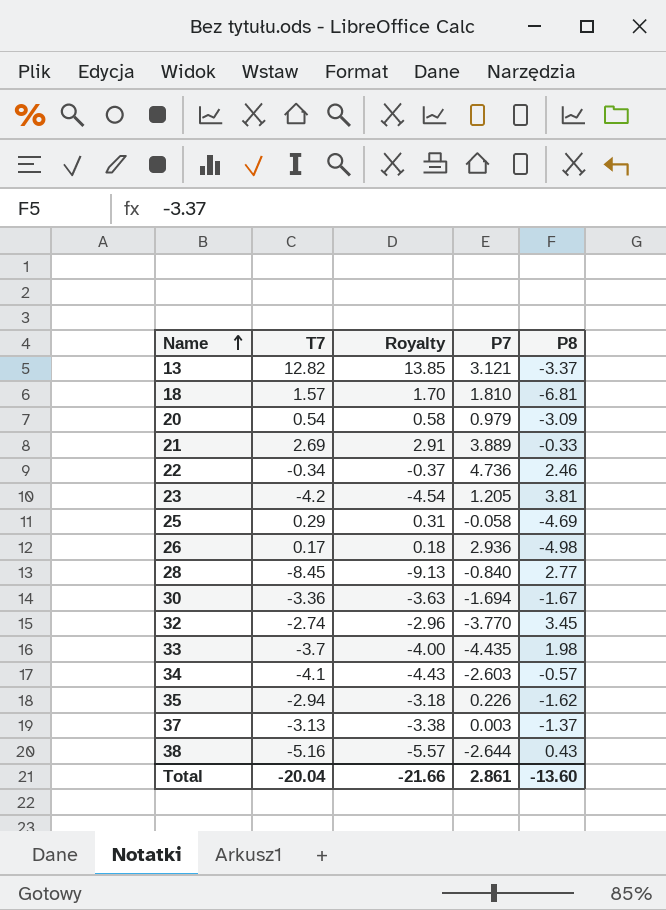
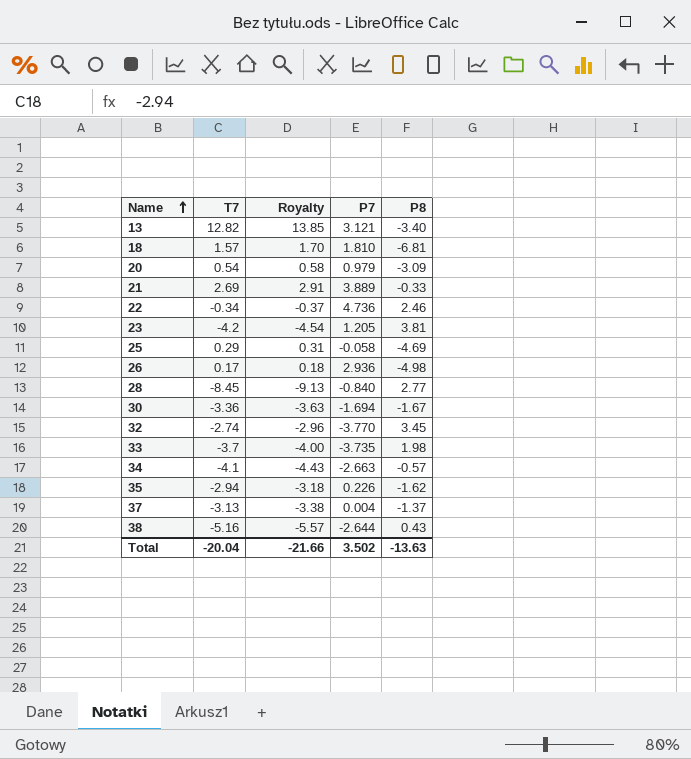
13 | P8: -3.37 -> -3.40
33 | P7: -4.435 -> -3.735
34 | P7: -2.603 -> -2.663
37 | P7: 0.003 -> 0.004
Total | P7: 2.861 -> 3.502
Total | P8: -13.60 -> -13.63

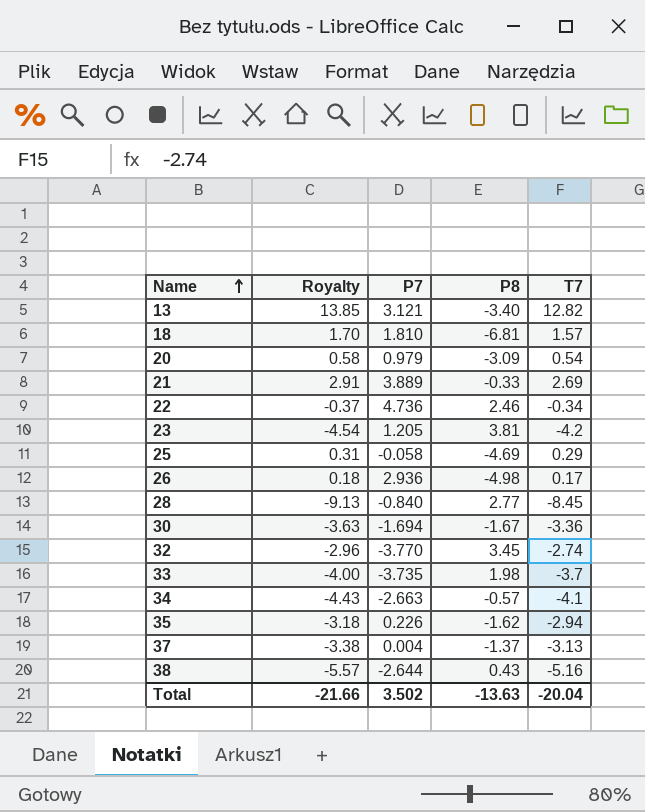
column T7 | position: 2 -> 5

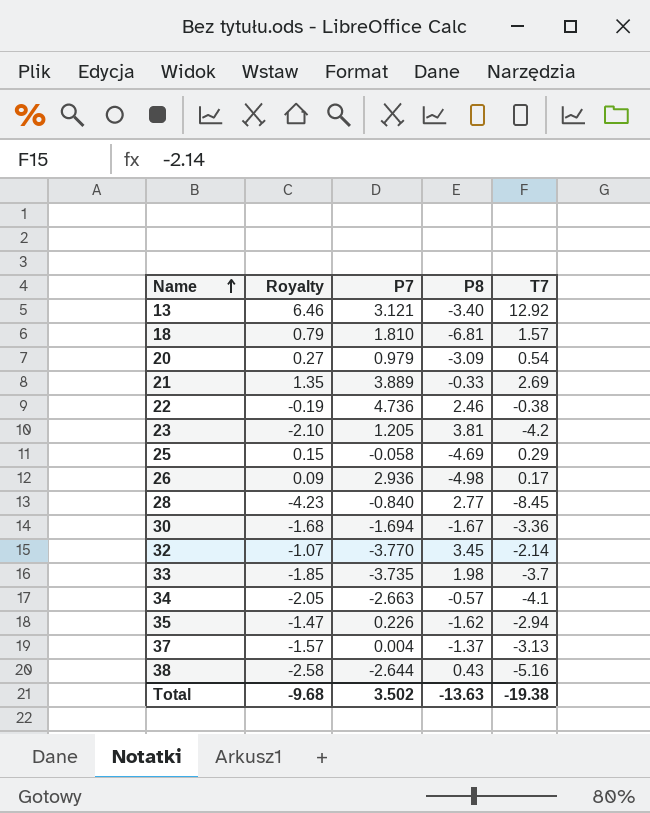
column Royalty | formula: [T7] * 1.08 -> [T7] * 0.5
13 | T7: 12.82 -> 12.92
22 | T7: -0.34 -> -0.38
32 | T7: -2.74 -> -2.14
Total | Royalty: -21.66 -> -9.68
Total | T7: -20.04 -> -19.38

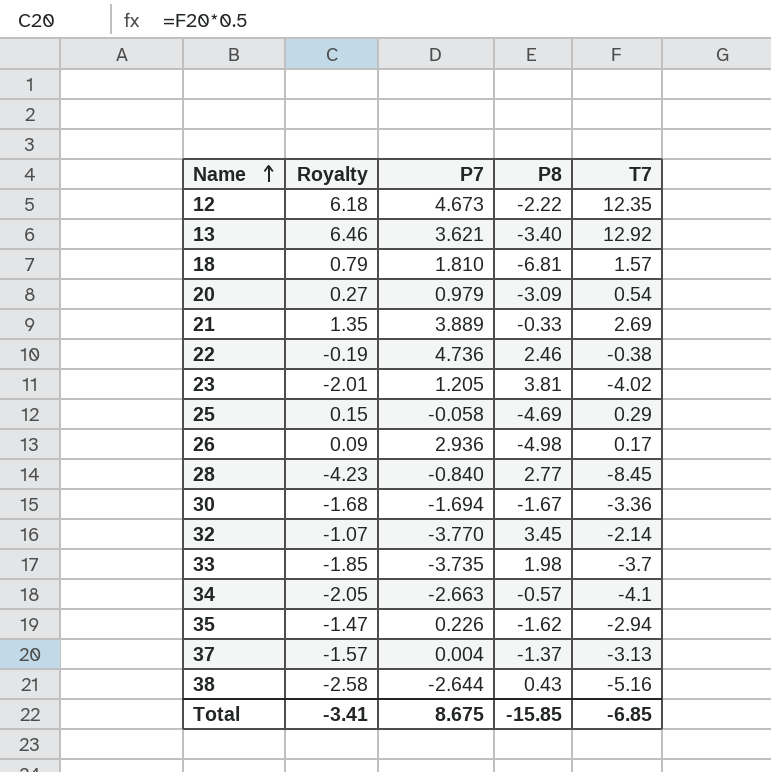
row 12: none -> 6.18 | 4.673 | -2.22 | 12.35
13 | P7: 3.121 -> 3.621
23 | Royalty: -2.10 -> -2.01
23 | T7: -4.2 -> -4.02
Total | Royalty: -9.68 -> -3.41
Total | P7: 3.502 -> 8.675
Total | P8: -13.63 -> -15.85
Total | T7: -19.38 -> -6.85

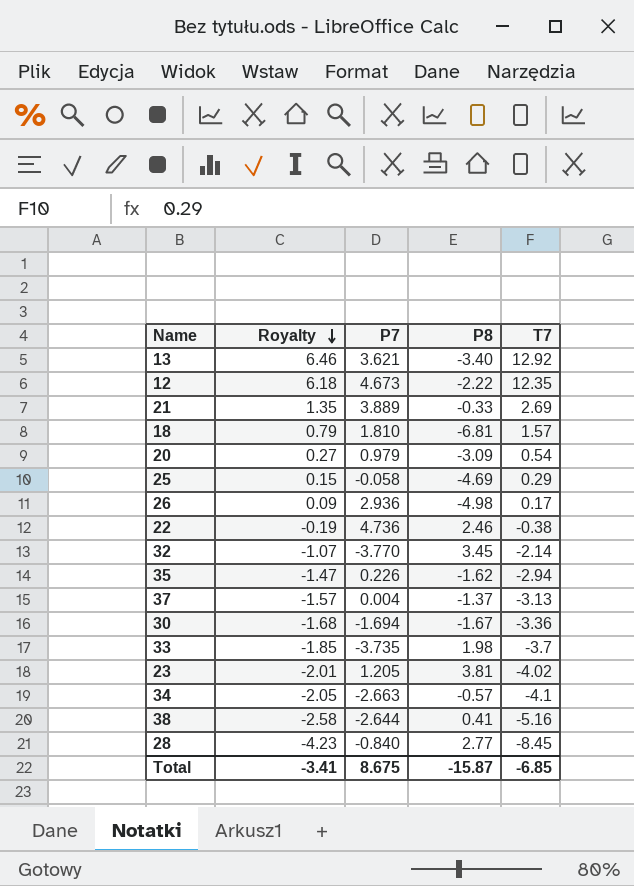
row order: Name ascending -> Royalty descending
38 | P8: 0.43 -> 0.41
Total | P8: -15.85 -> -15.87

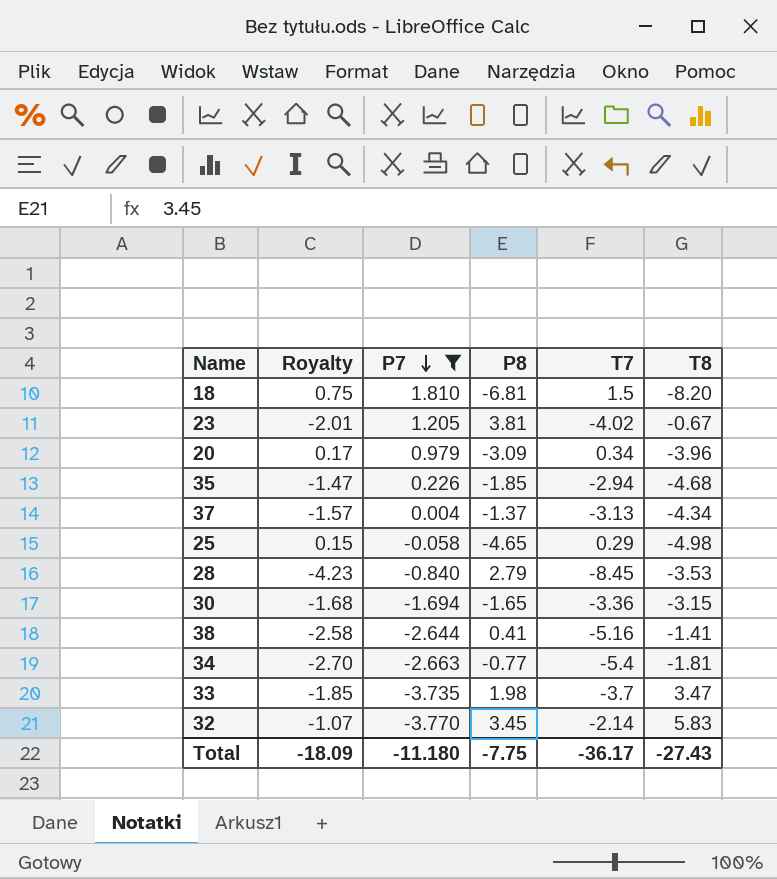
filter: none -> P7 <= 1.810
row order: Royalty descending -> P7 descending
column T8 | position: none -> 6
18 | Royalty: 0.79 -> 0.75
18 | T7: 1.57 -> 1.5
20 | Royalty: 0.27 -> 0.17
20 | T7: 0.54 -> 0.34
35 | P8: -1.62 -> -1.85
25 | P8: -4.69 -> -4.65
28 | P8: 2.77 -> 2.79
30 | P8: -1.67 -> -1.65
34 | Royalty: -2.05 -> -2.70
34 | P8: -0.57 -> -0.77
34 | T7: -4.1 -> -5.4
Total | Royalty: -3.41 -> -18.09
Total | P7: 8.675 -> -11.180
Total | P8: -15.87 -> -7.75
Total | T7: -6.85 -> -36.17

